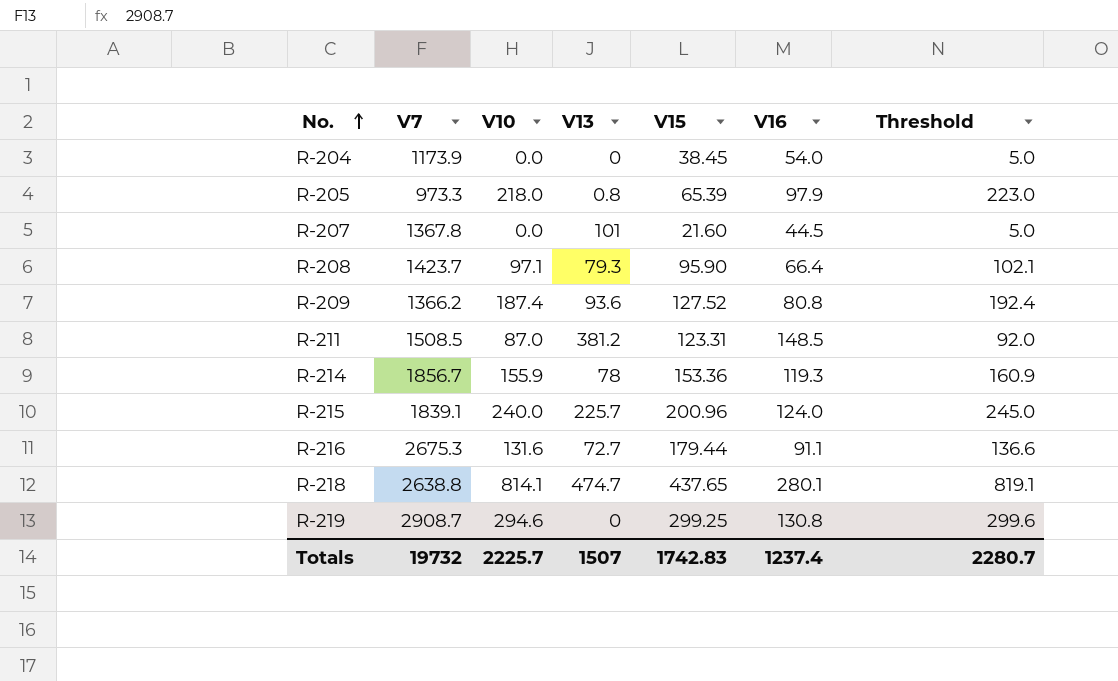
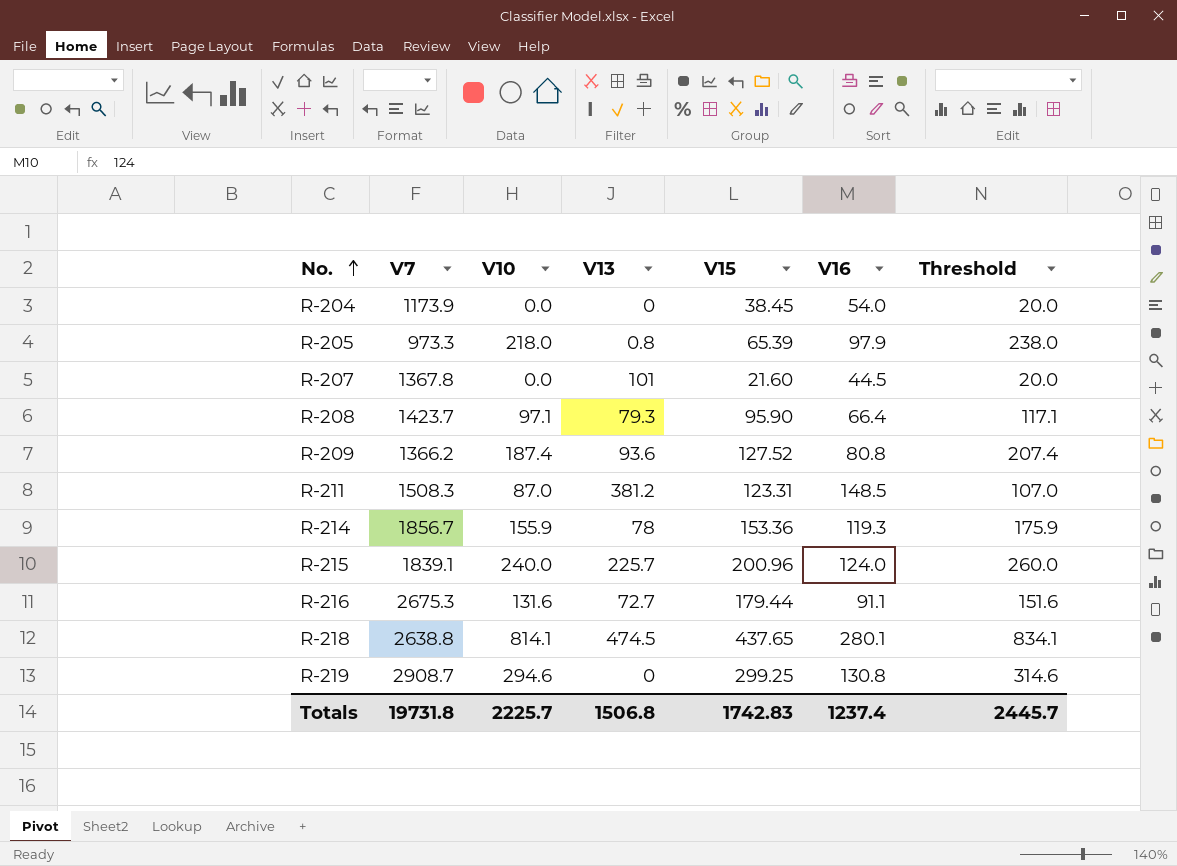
column Threshold | formula: [V10] + 5 -> [V10] + 20
R-211 | V7: 1508.5 -> 1508.3
R-218 | V13: 474.7 -> 474.5
Totals | V7: 19732 -> 19731.8
Totals | V13: 1507 -> 1506.8
Totals | Threshold: 2280.7 -> 2445.7

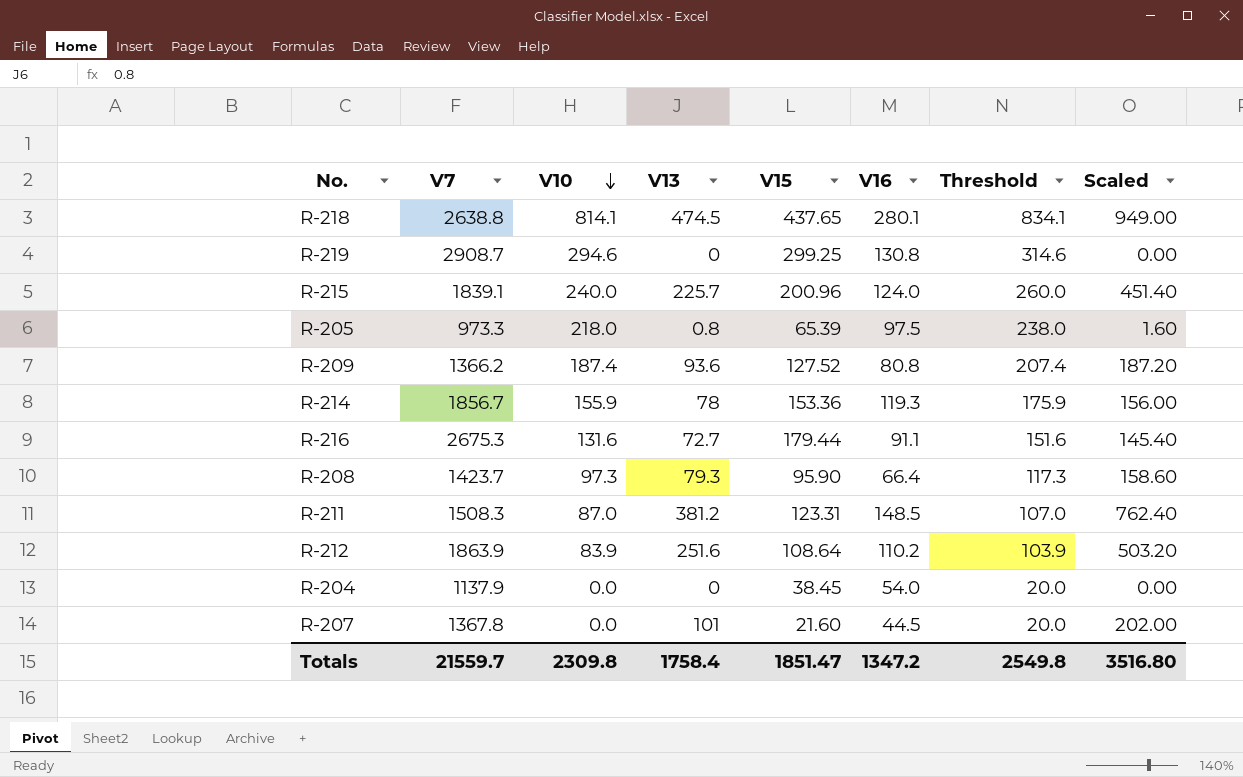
row order: No. ascending -> V10 descending
column Scaled | formula: none -> [V13] * 2
R-205 | V16: 97.9 -> 97.5
R-208 | V10: 97.1 -> 97.3
R-208 | Threshold: 117.1 -> 117.3
row R-212: none -> 1863.9 | 83.9 | 251.6 | 108.64 | 110.2 | 103.9 | 503.20
R-204 | V7: 1173.9 -> 1137.9
Totals | V7: 19731.8 -> 21559.7
Totals | V10: 2225.7 -> 2309.8
Totals | V13: 1506.8 -> 1758.4
Totals | V15: 1742.83 -> 1851.47
Totals | V16: 1237.4 -> 1347.2
Totals | Threshold: 2445.7 -> 2549.8

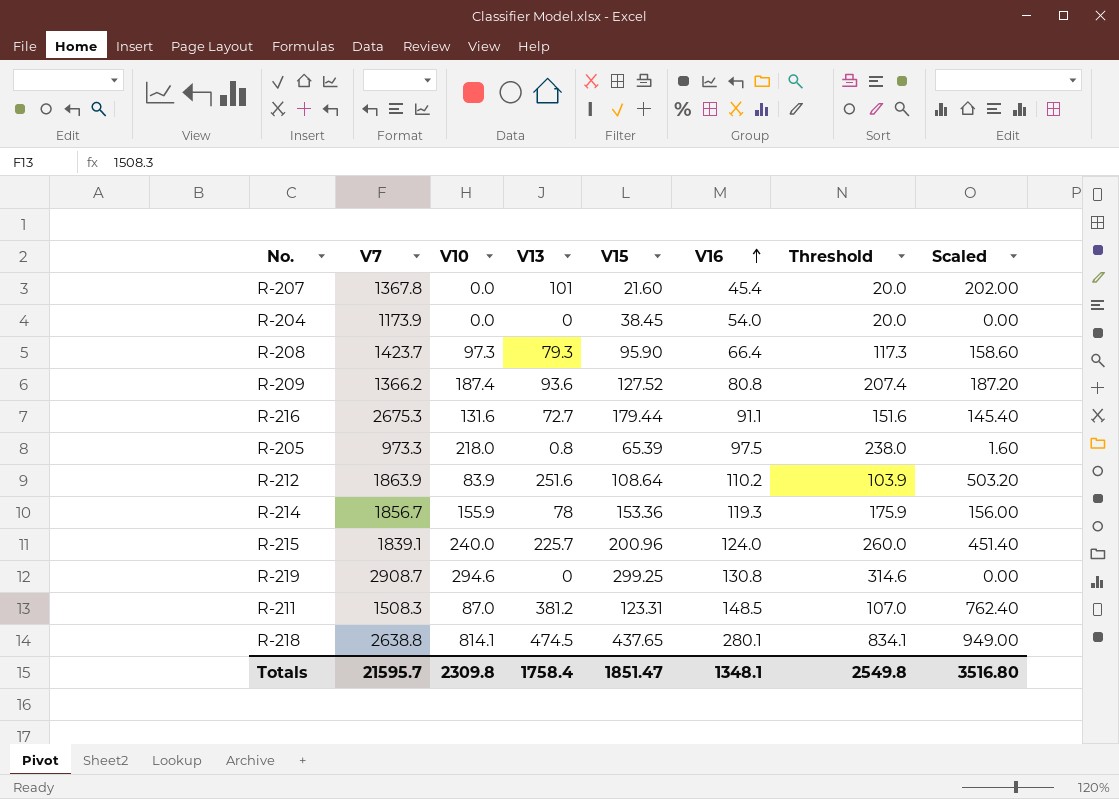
row order: V10 descending -> V16 ascending
R-207 | V16: 44.5 -> 45.4
R-204 | V7: 1137.9 -> 1173.9
Totals | V7: 21559.7 -> 21595.7
Totals | V16: 1347.2 -> 1348.1

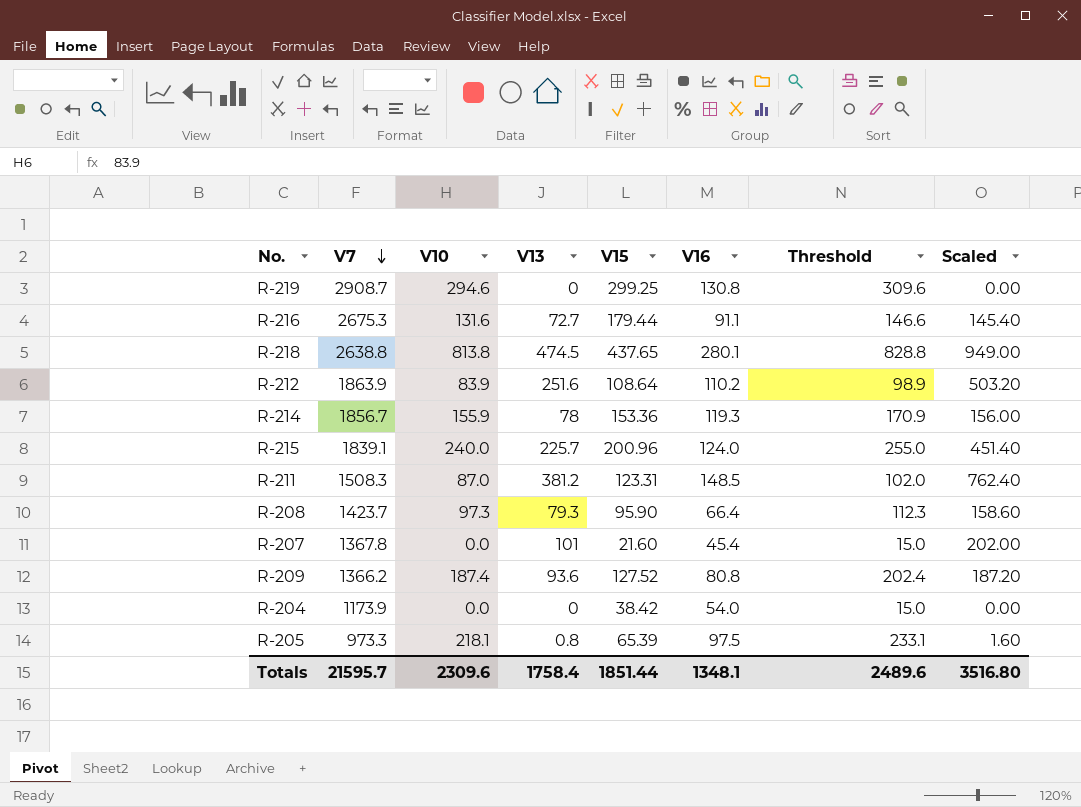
row order: V16 ascending -> V7 descending
column Threshold | formula: [V10] + 20 -> [V10] + 15
R-218 | V10: 814.1 -> 813.8
R-204 | V15: 38.45 -> 38.42
R-205 | V10: 218.0 -> 218.1
Totals | V10: 2309.8 -> 2309.6
Totals | V15: 1851.47 -> 1851.44
Totals | Threshold: 2549.8 -> 2489.6

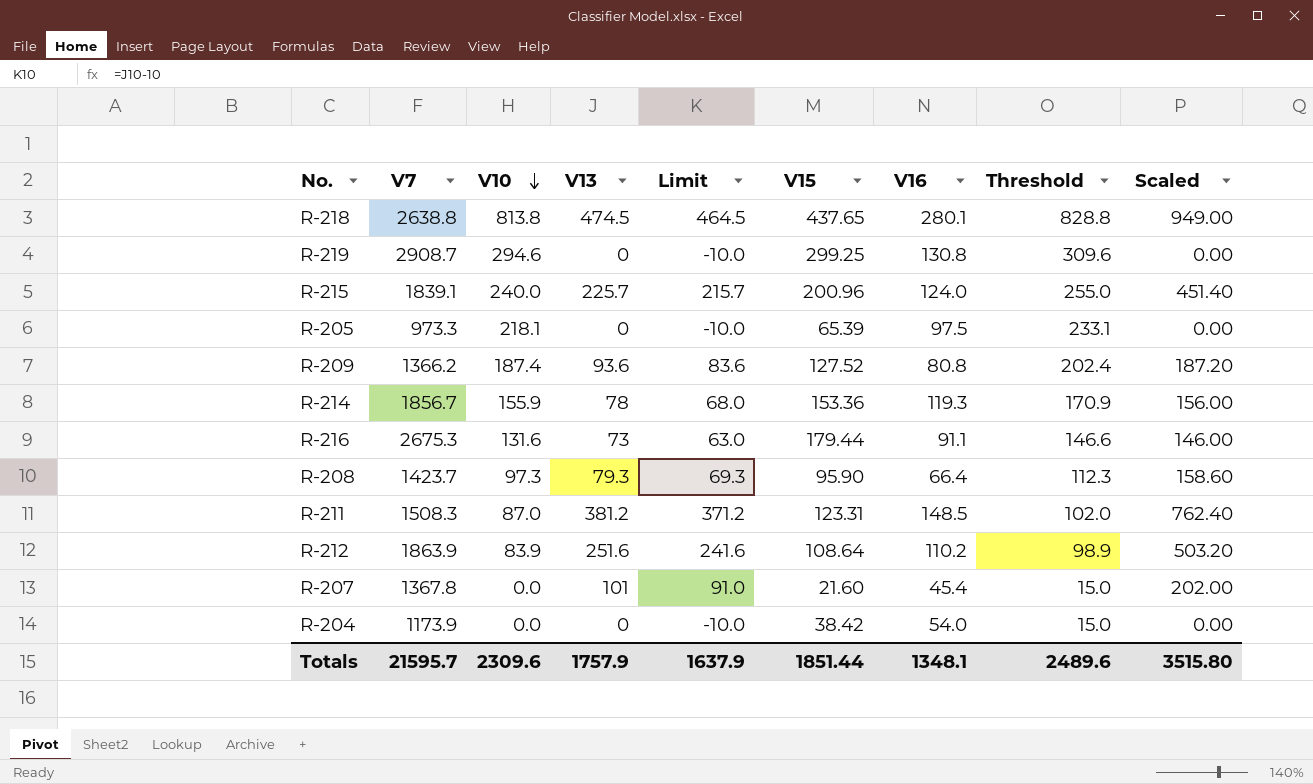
row order: V7 descending -> V10 descending
column Limit | formula: none -> [V13] - 10
R-205 | V13: 0.8 -> 0
R-205 | Scaled: 1.60 -> 0.00
R-216 | V13: 72.7 -> 73
R-216 | Scaled: 145.40 -> 146.00
Totals | V13: 1758.4 -> 1757.9
Totals | Scaled: 3516.80 -> 3515.80

